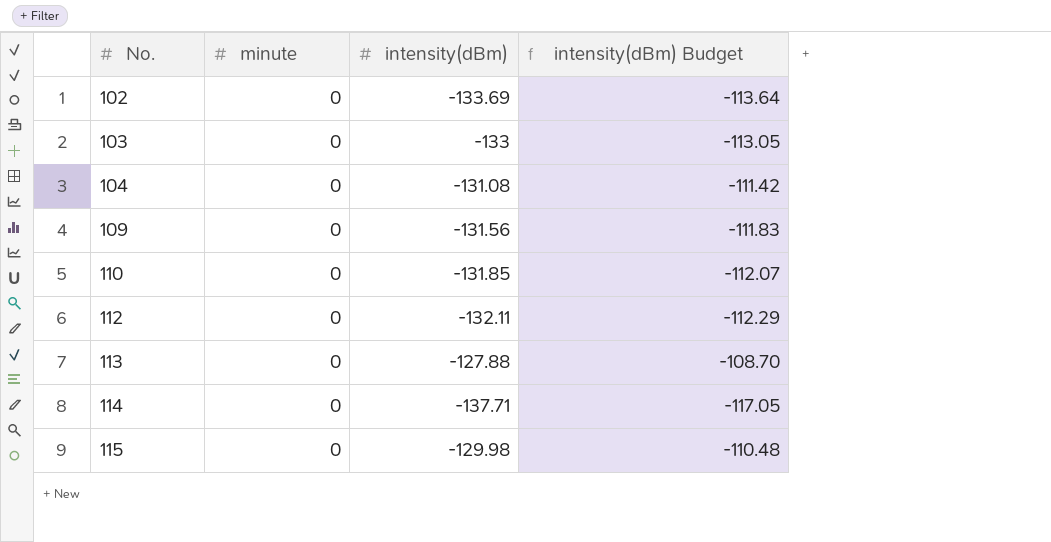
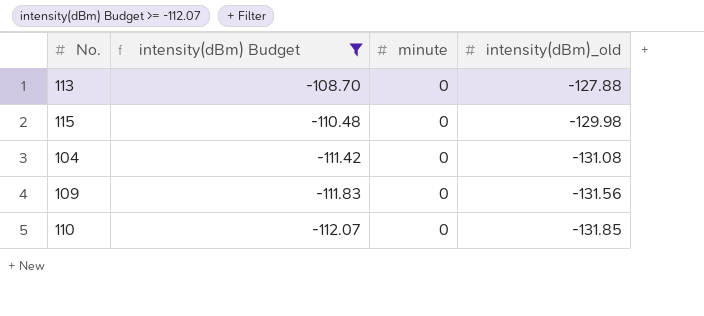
filter: none -> intensity(dBm) Budget >= -112.07
row order: No. ascending -> intensity(dBm) Budget descending
column intensity(dBm) Budget | position: 4 -> 2
column name: intensity(dBm) -> intensity(dBm)_old

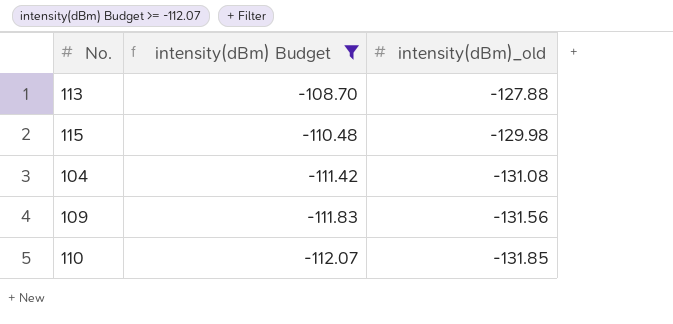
column minute | position: 3 -> none

